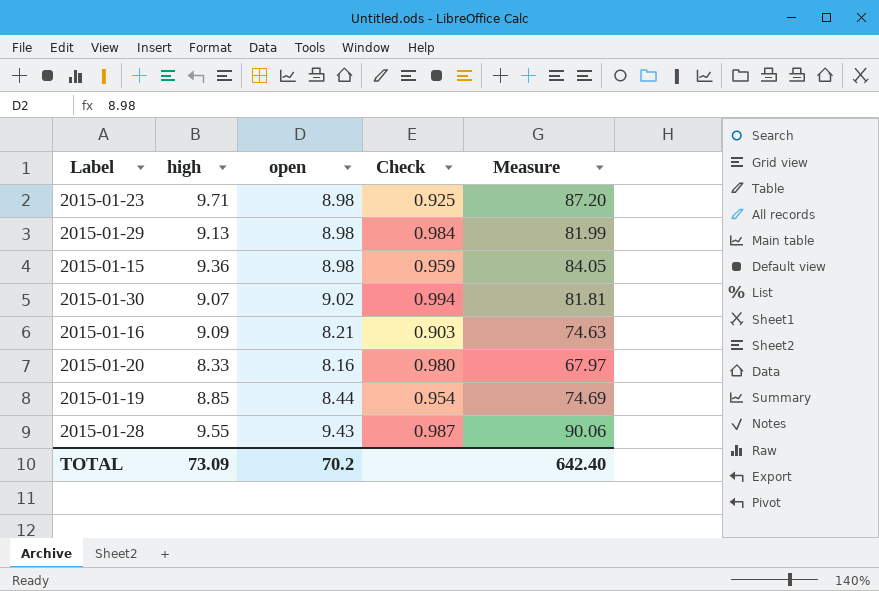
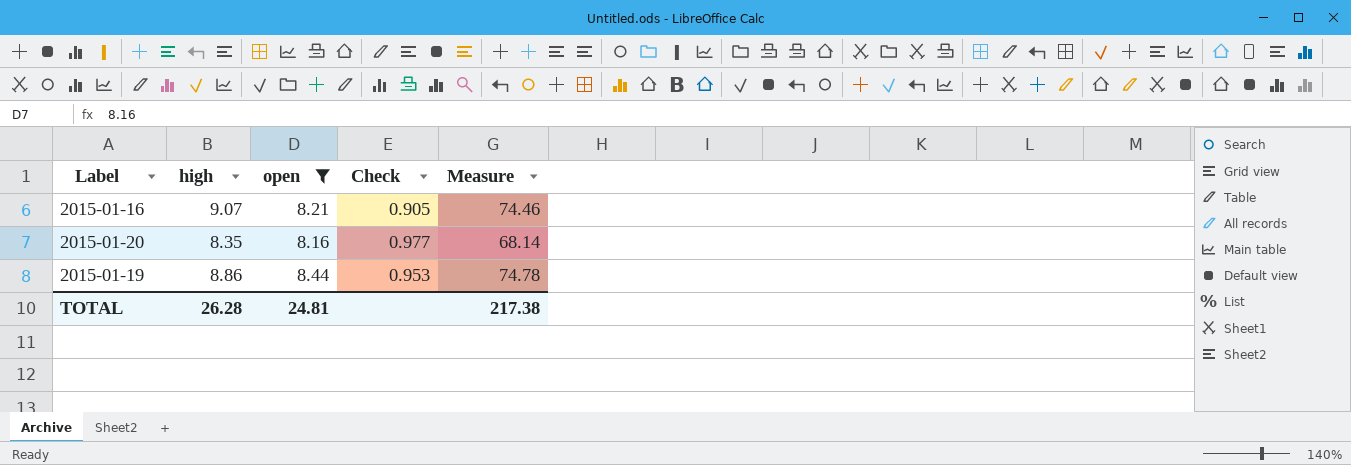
filter: none -> open <= 8.44
2015-01-16 | high: 9.09 -> 9.07
2015-01-16 | Check: 0.903 -> 0.905
2015-01-16 | Measure: 74.63 -> 74.46
2015-01-20 | high: 8.33 -> 8.35
2015-01-20 | Check: 0.980 -> 0.977
2015-01-20 | Measure: 67.97 -> 68.14
2015-01-19 | high: 8.85 -> 8.86
2015-01-19 | Check: 0.954 -> 0.953
2015-01-19 | Measure: 74.69 -> 74.78
TOTAL | high: 73.09 -> 26.28
TOTAL | open: 70.2 -> 24.81
TOTAL | Measure: 642.40 -> 217.38

